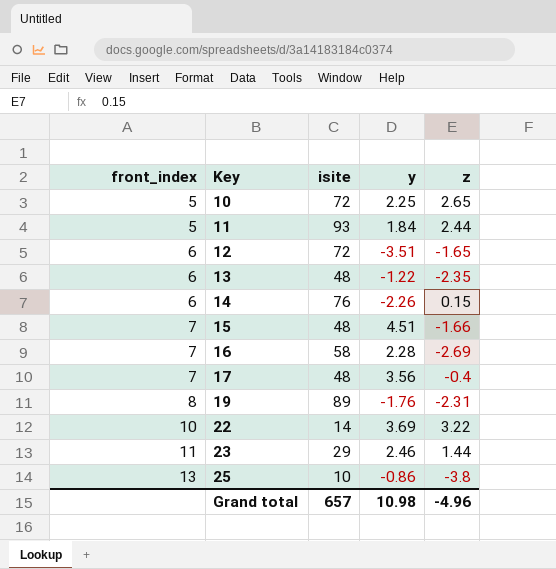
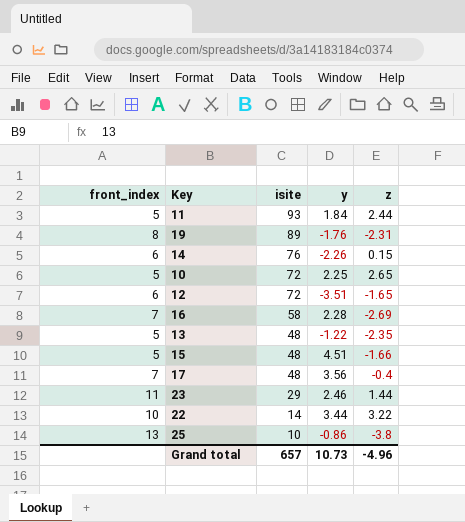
row order: front_index ascending -> isite descending
13 | front_index: 6 -> 5
15 | front_index: 7 -> 5
22 | y: 3.69 -> 3.44
Grand total | y: 10.98 -> 10.73

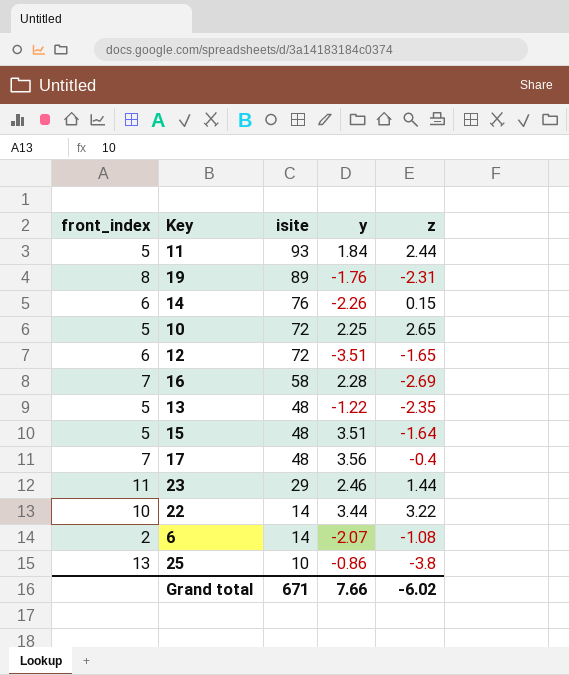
15 | y: 4.51 -> 3.51
15 | z: -1.66 -> -1.64
row 6: none -> 2 | 14 | -2.07 | -1.08
Grand total | isite: 657 -> 671
Grand total | y: 10.73 -> 7.66
Grand total | z: -4.96 -> -6.02

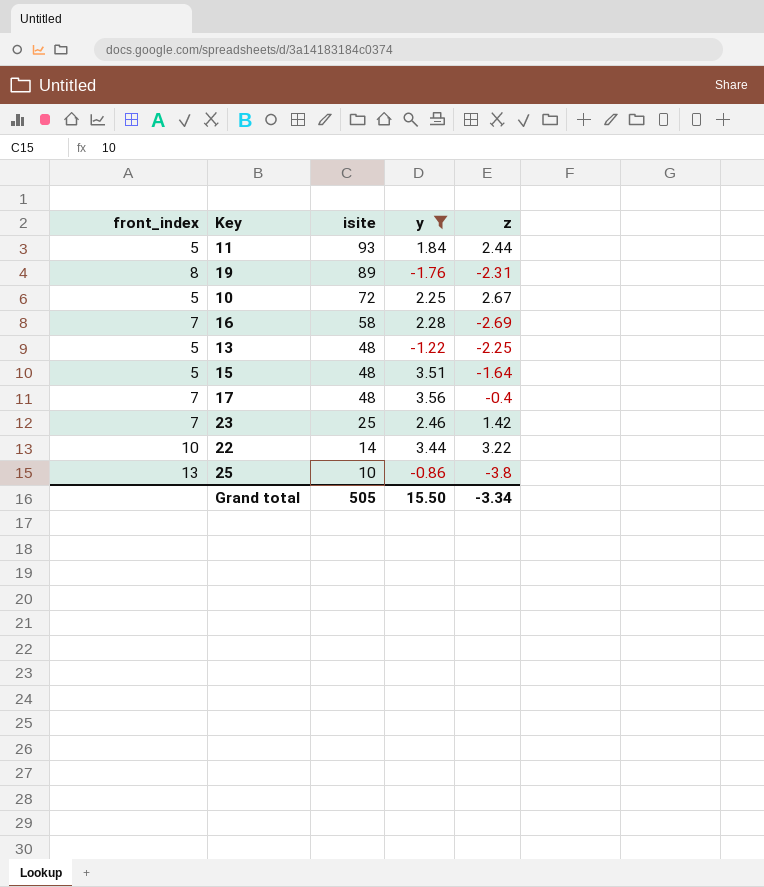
filter: none -> y >= -1.76
10 | z: 2.65 -> 2.67
13 | z: -2.35 -> -2.25
23 | front_index: 11 -> 7
23 | isite: 29 -> 25
23 | z: 1.44 -> 1.42
Grand total | isite: 671 -> 505
Grand total | y: 7.66 -> 15.50
Grand total | z: -6.02 -> -3.34

